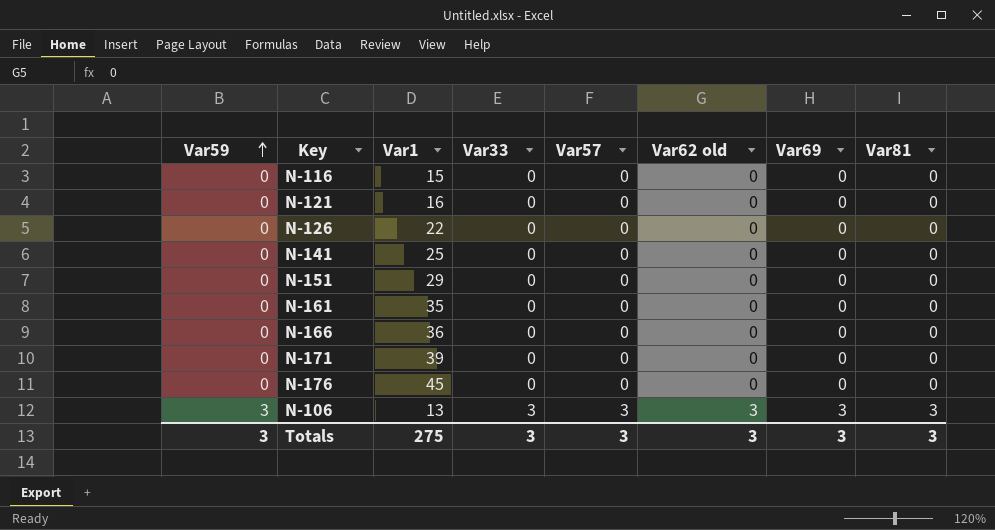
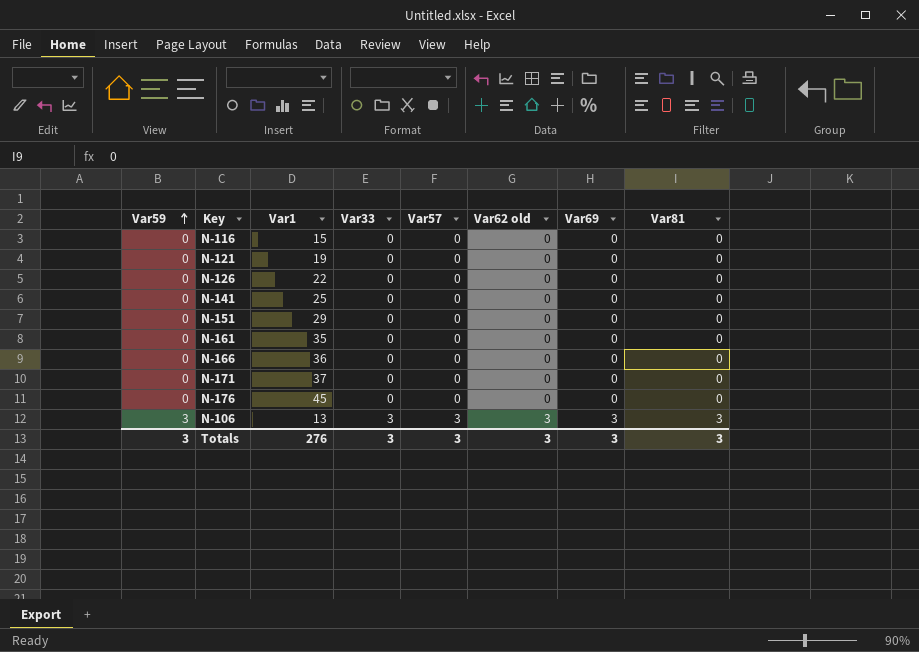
N-121 | Var1: 16 -> 19
N-171 | Var1: 39 -> 37
Totals | Var1: 275 -> 276

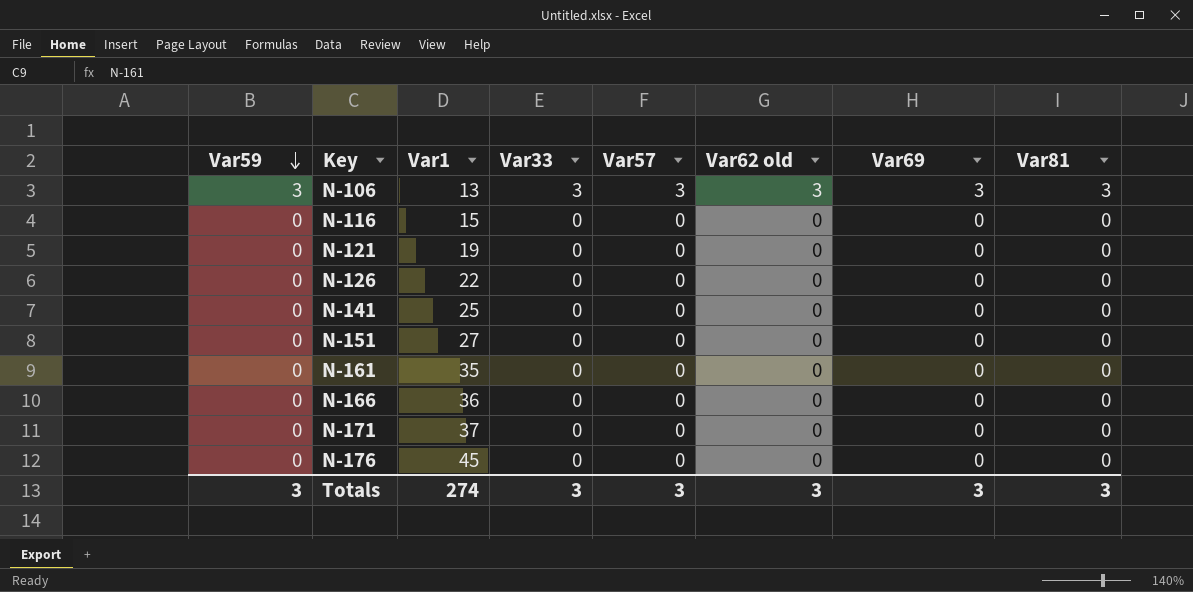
row order: Var59 ascending -> Var59 descending
N-151 | Var1: 29 -> 27
Totals | Var1: 276 -> 274

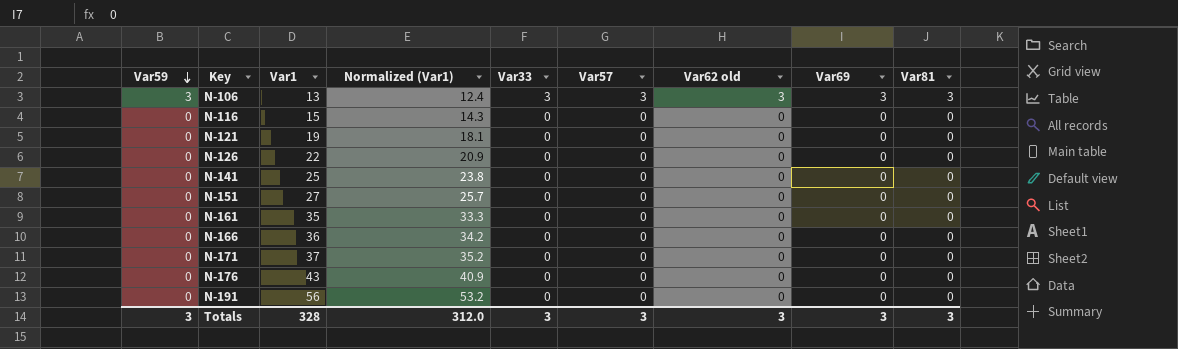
column Normalized (Var1) | formula: none -> [Var1] * 0.95
N-176 | Var1: 45 -> 43
row N-191: none -> 0 | 56 | 53.2 | 0 | 0 | 0 | 0 | 0
Totals | Var1: 274 -> 328

